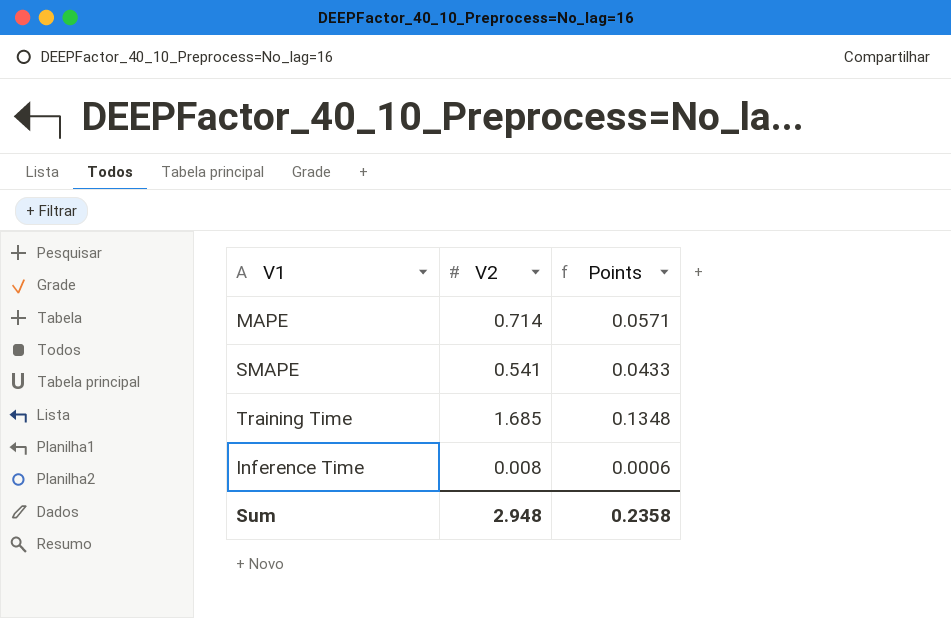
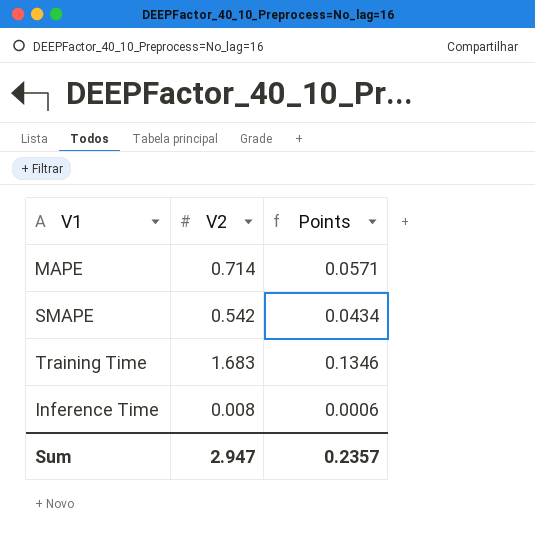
SMAPE | V2: 0.541 -> 0.542
SMAPE | Points: 0.0433 -> 0.0434
Training Time | V2: 1.685 -> 1.683
Training Time | Points: 0.1348 -> 0.1346
Sum | V2: 2.948 -> 2.947
Sum | Points: 0.2358 -> 0.2357

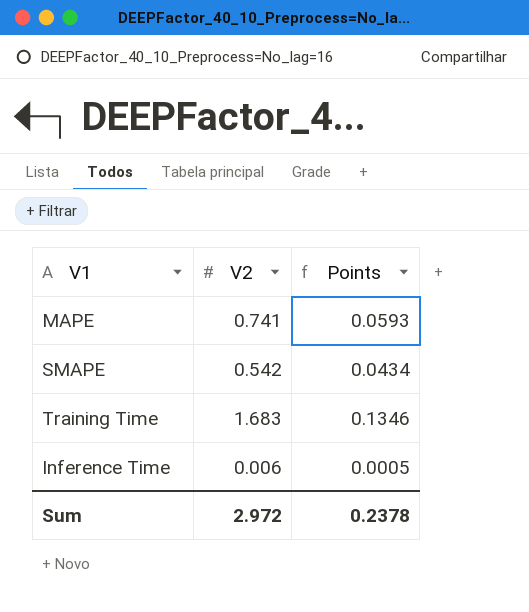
MAPE | V2: 0.714 -> 0.741
MAPE | Points: 0.0571 -> 0.0593
Inference Time | V2: 0.008 -> 0.006
Inference Time | Points: 0.0006 -> 0.0005
Sum | V2: 2.947 -> 2.972
Sum | Points: 0.2357 -> 0.2378

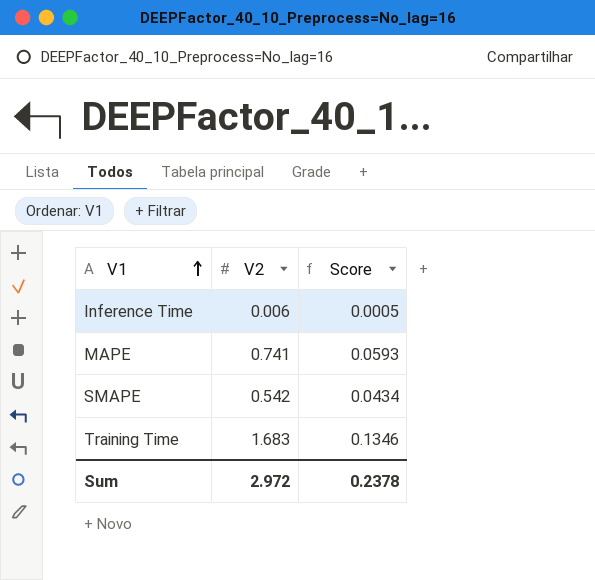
row order: none -> V1 ascending
column name: Points -> Score

